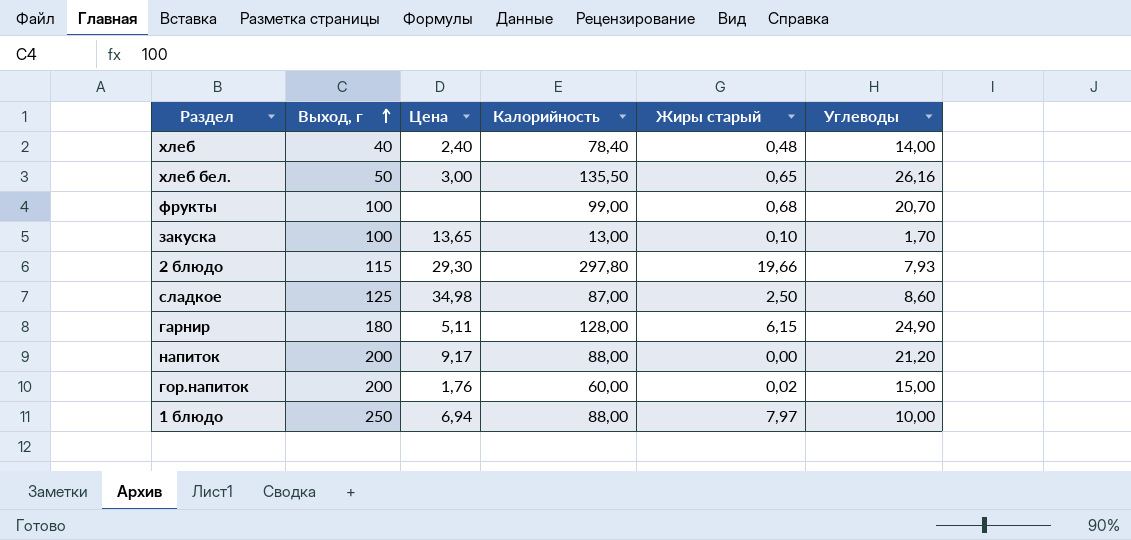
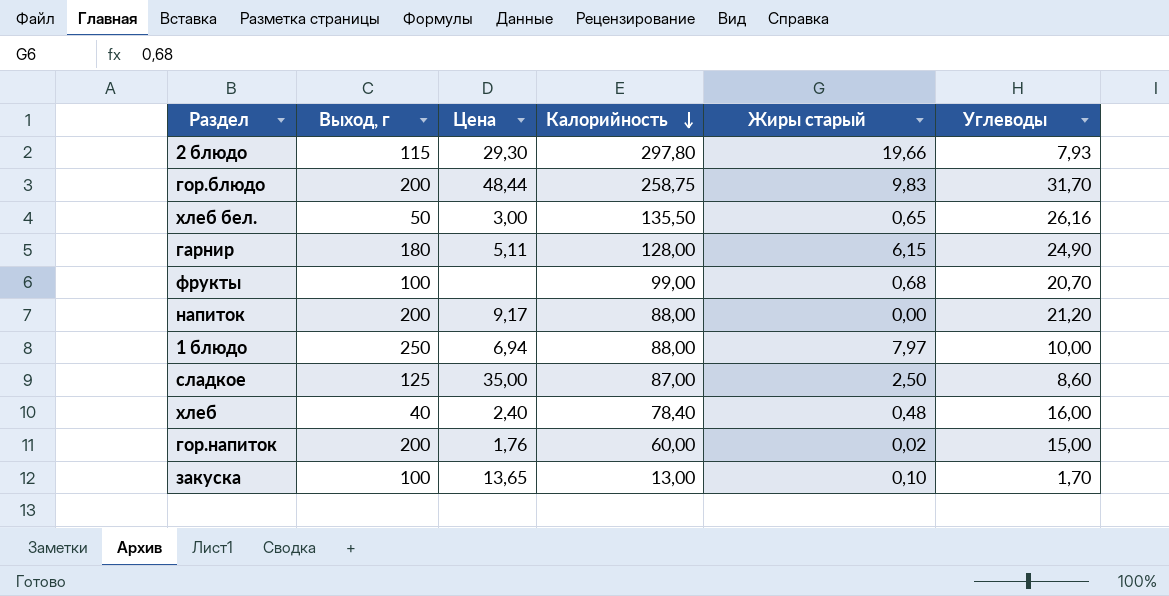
row order: Выход, г ascending -> Калорийность descending
row гор.блюдо: none -> 200 | 48,44 | 258,75 | 9,83 | 31,70
сладкое | Цена: 34,98 -> 35,00
хлеб | Углеводы: 14,00 -> 16,00

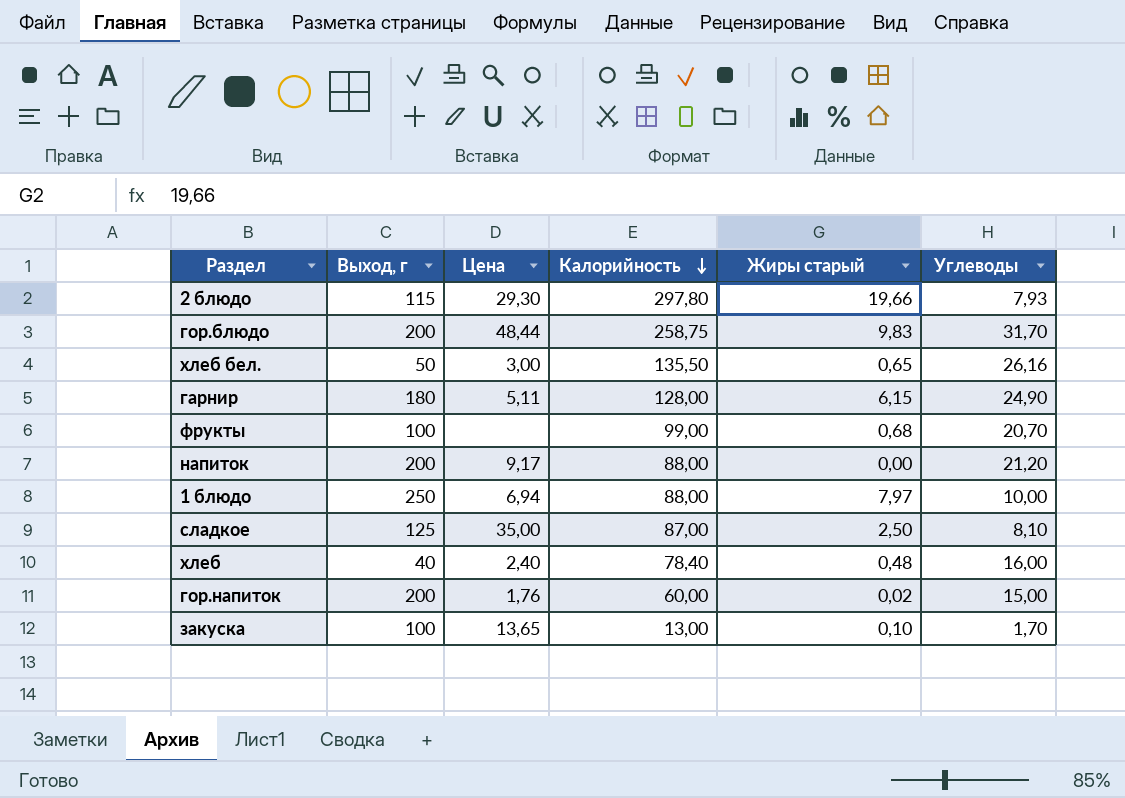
сладкое | Углеводы: 8,60 -> 8,10

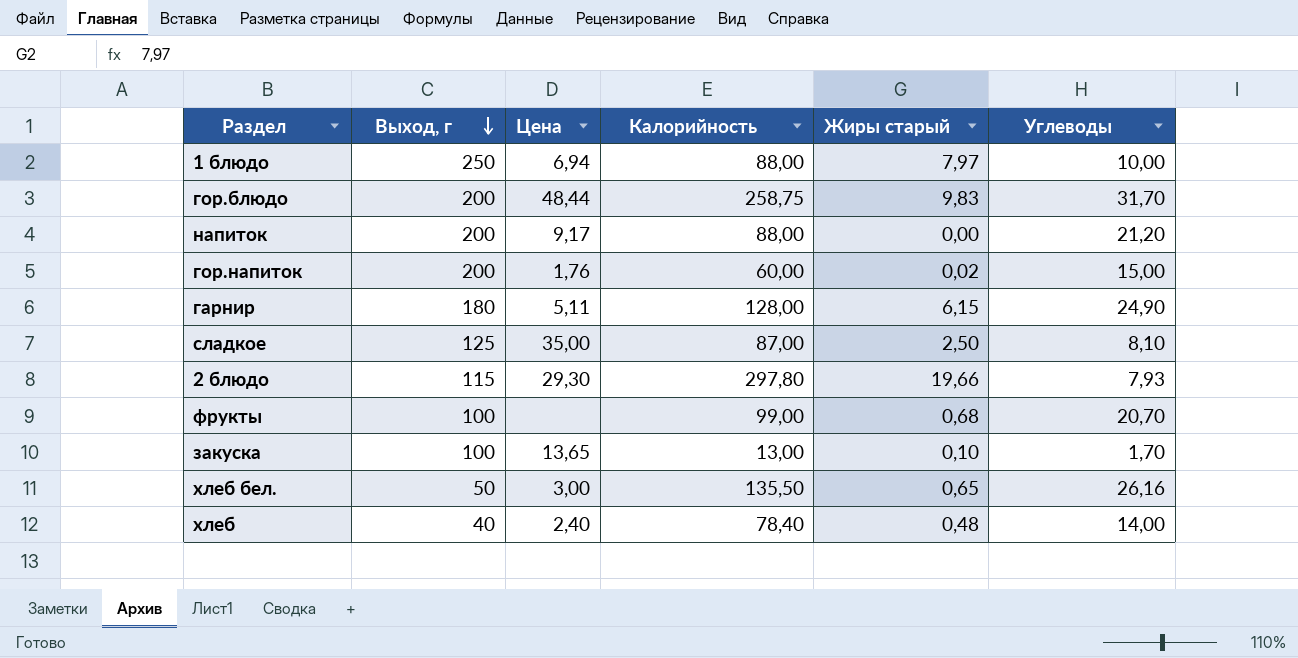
row order: Калорийность descending -> Выход, г descending
хлеб | Углеводы: 16,00 -> 14,00

